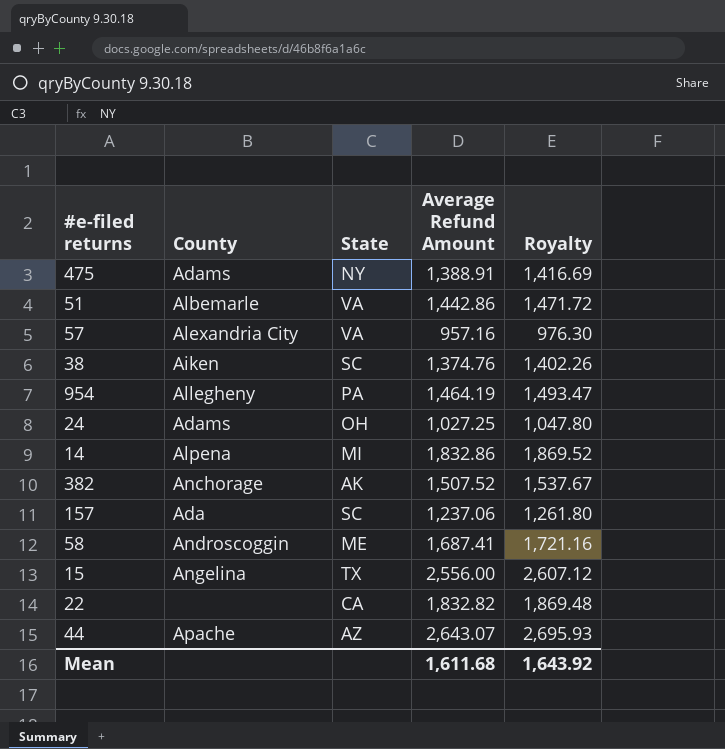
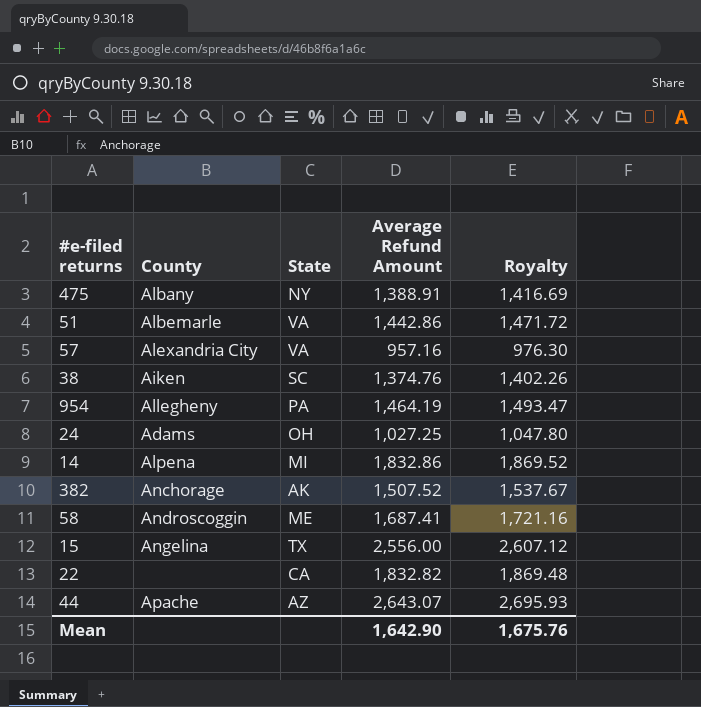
row 157: Ada | SC | 1,237.06 | 1,261.80 -> none
475 | County: Adams -> Albany
Mean | Average Refund Amount: 1,611.68 -> 1,642.90
Mean | Royalty: 1,643.92 -> 1,675.76

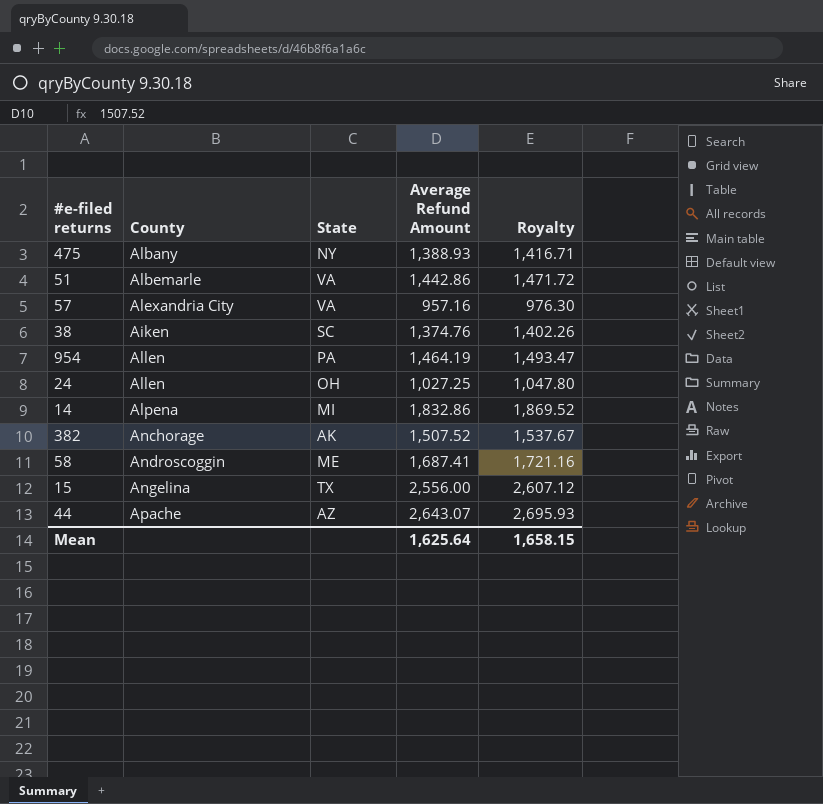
row 22: none | CA | 1,832.82 | 1,869.48 -> none
475 | Average Refund Amount: 1,388.91 -> 1,388.93
475 | Royalty: 1,416.69 -> 1,416.71
954 | County: Allegheny -> Allen
24 | County: Adams -> Allen
Mean | Average Refund Amount: 1,642.90 -> 1,625.64
Mean | Royalty: 1,675.76 -> 1,658.15

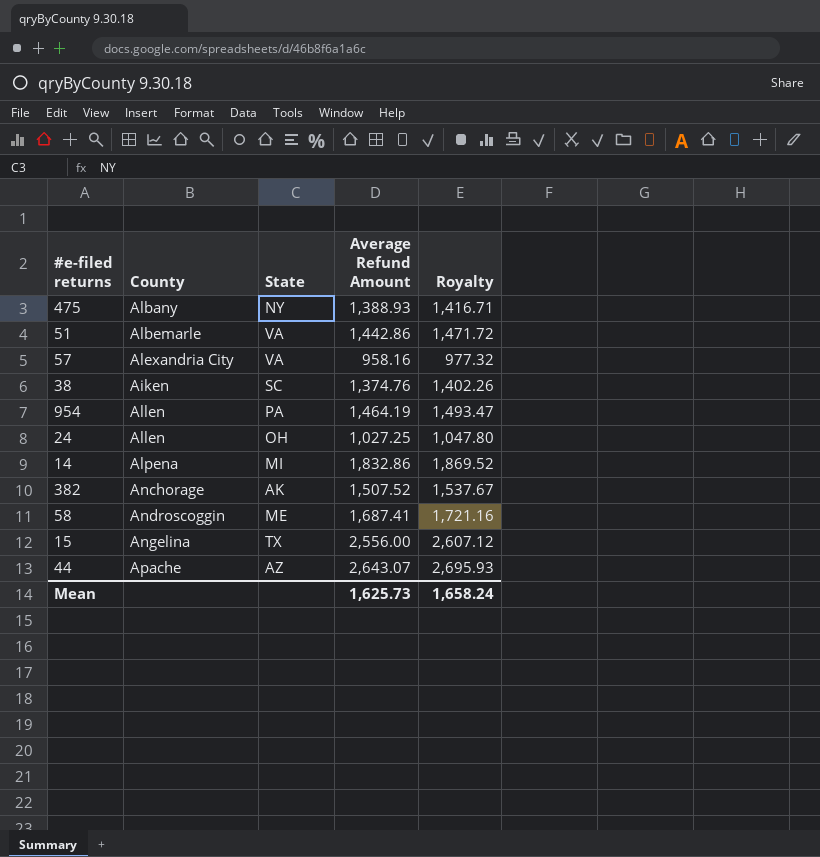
57 | Average Refund Amount: 957.16 -> 958.16
57 | Royalty: 976.30 -> 977.32
Mean | Average Refund Amount: 1,625.64 -> 1,625.73
Mean | Royalty: 1,658.15 -> 1,658.24

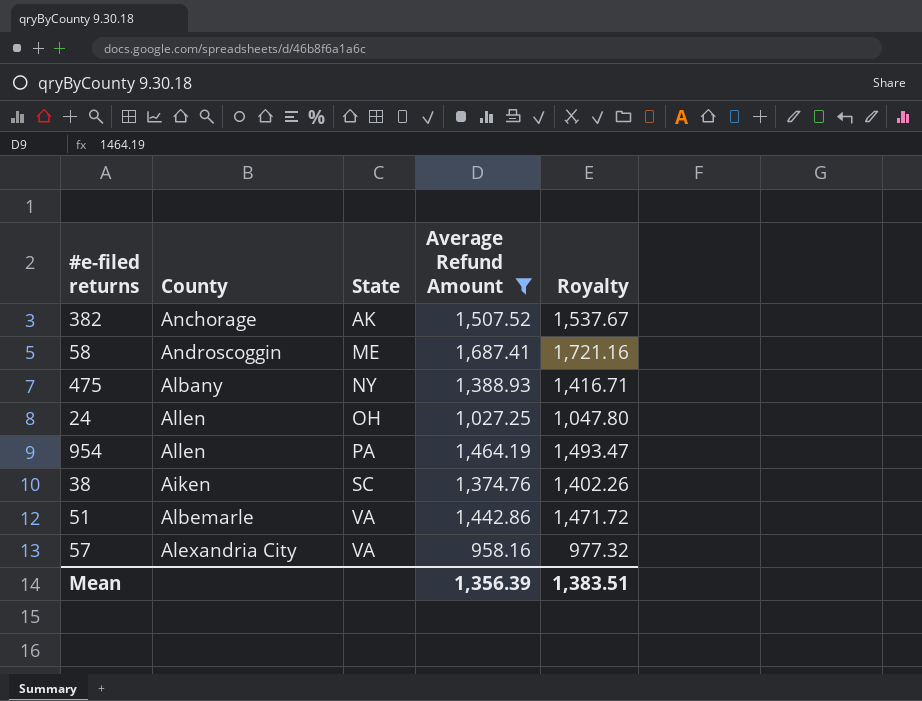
filter: none -> Average Refund Amount <= 1,687.41
row order: none -> State ascending
Mean | Average Refund Amount: 1,625.73 -> 1,356.39
Mean | Royalty: 1,658.24 -> 1,383.51

